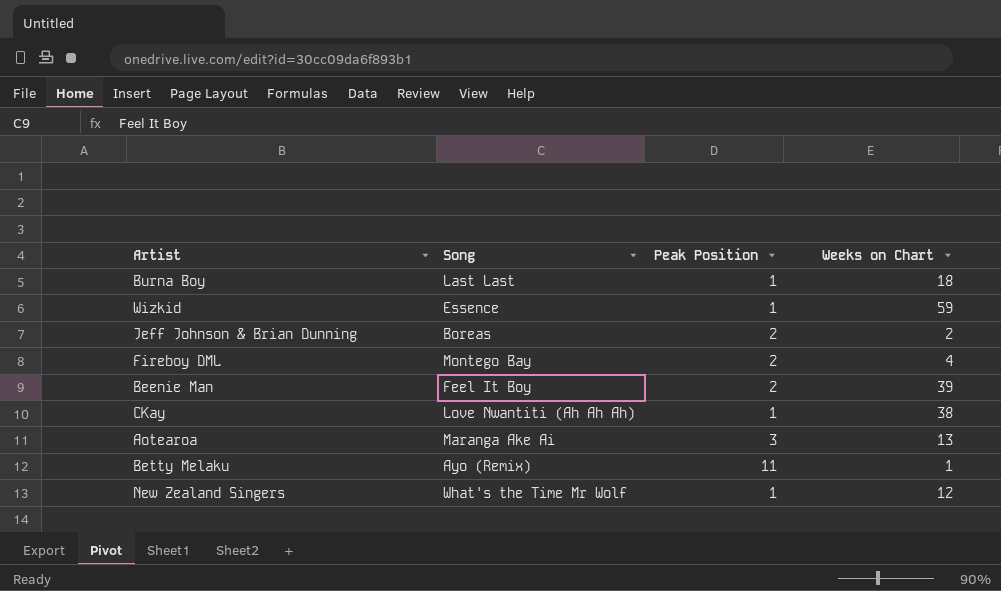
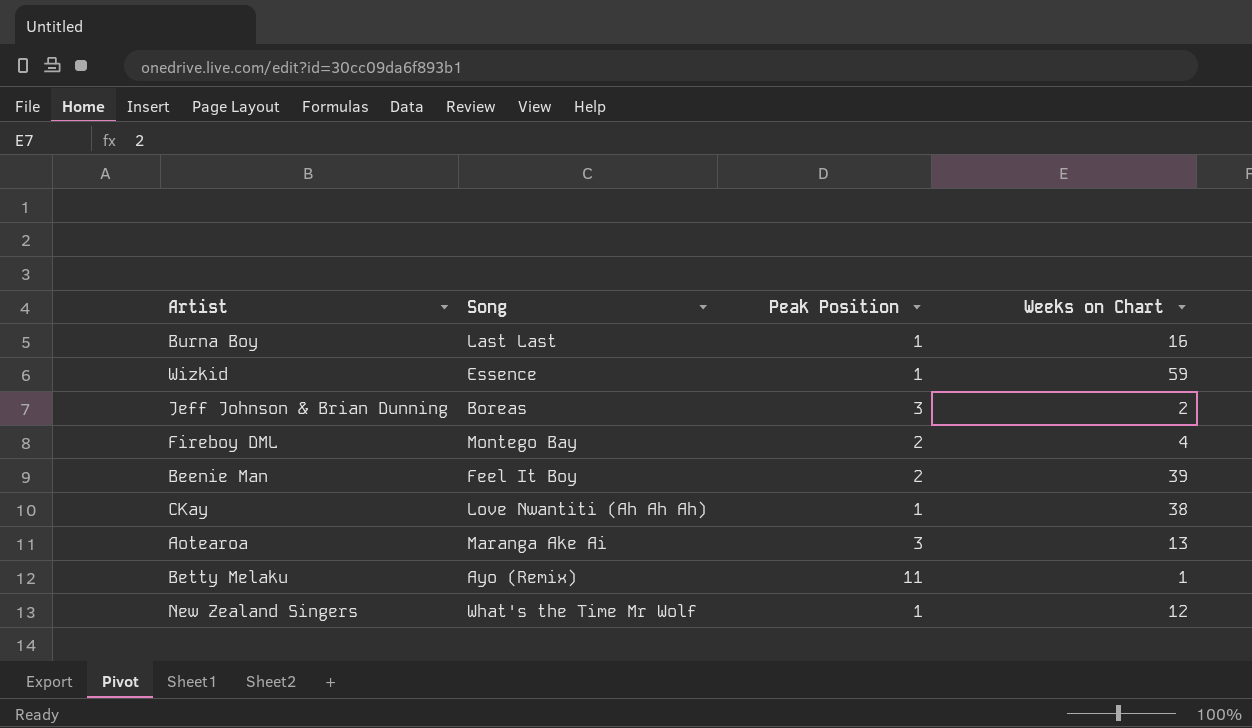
Burna Boy | Weeks on Chart: 18 -> 16
Jeff Johnson & Brian Dunning | Peak Position: 2 -> 3

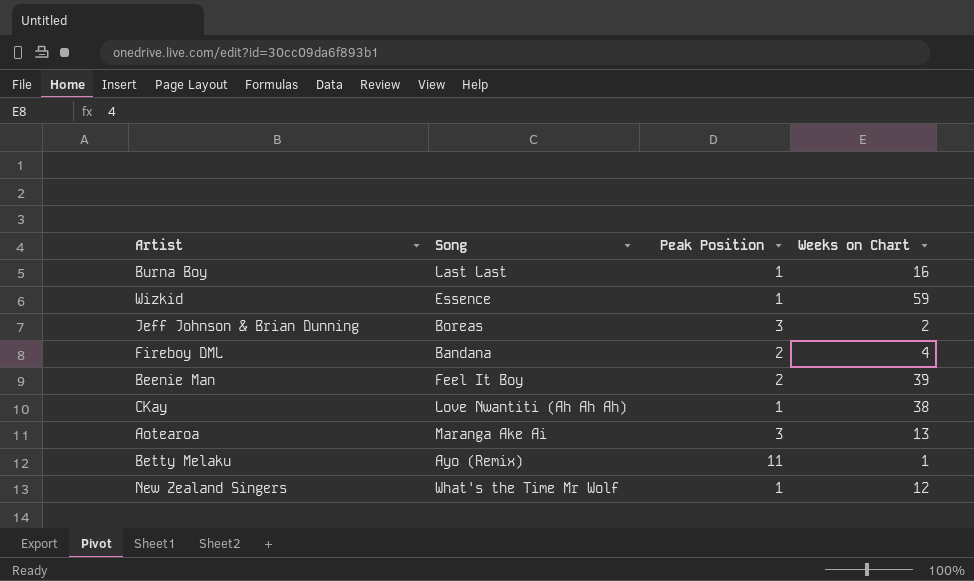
Fireboy DML | Song: Montego Bay -> Bandana

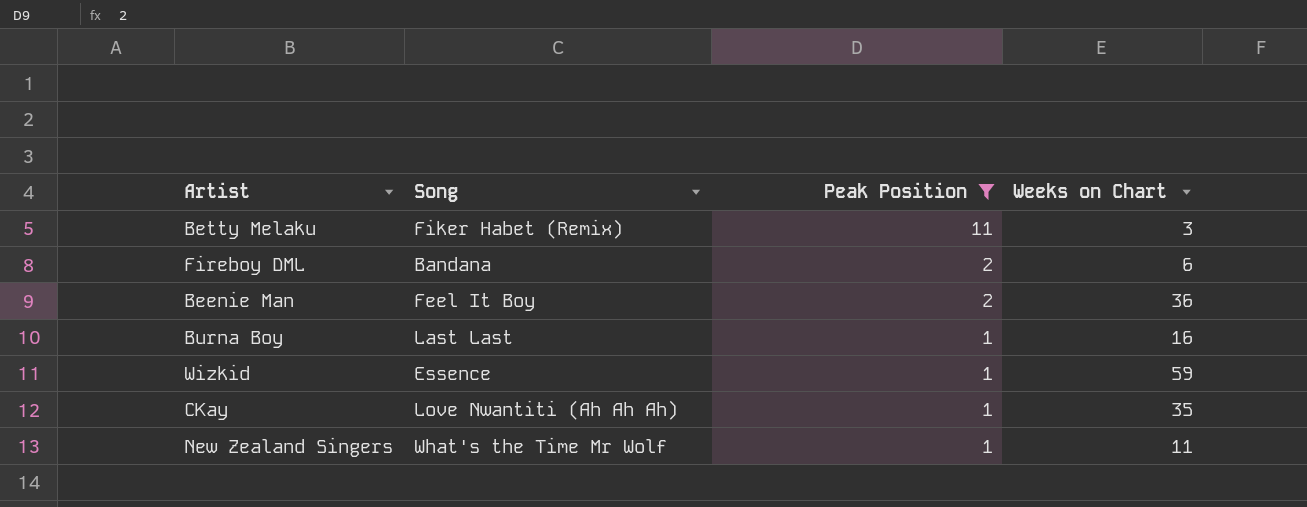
filter: none -> Peak Position != 3
row order: none -> Peak Position descending
Betty Melaku | Song: Ayo (Remix) -> Fiker Habet (Remix)
Betty Melaku | Weeks on Chart: 1 -> 3
Fireboy DML | Weeks on Chart: 4 -> 6
Beenie Man | Weeks on Chart: 39 -> 36
CKay | Weeks on Chart: 38 -> 35
New Zealand Singers | Weeks on Chart: 12 -> 11

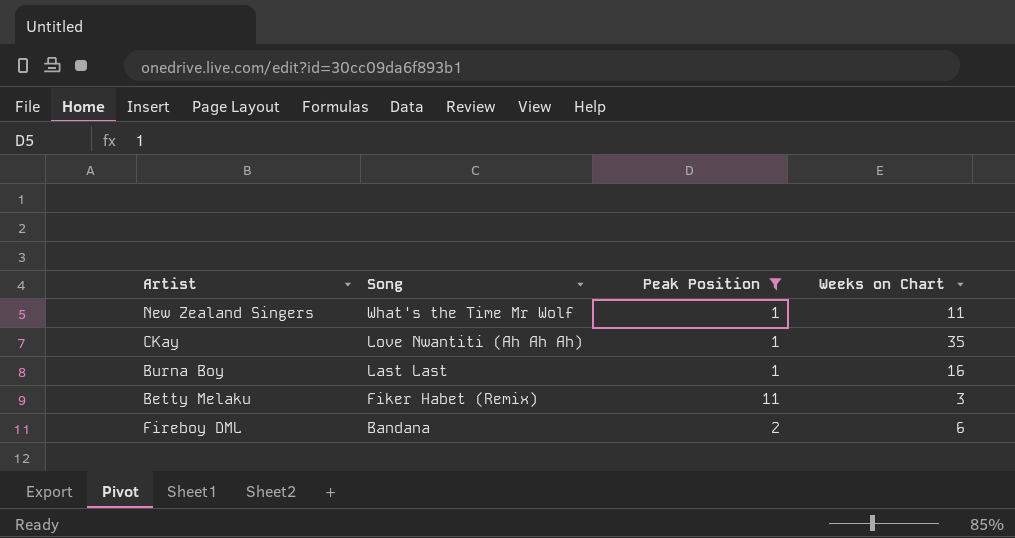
row order: Peak Position descending -> Song descending
row Beenie Man: Feel It Boy | 2 | 36 -> none
row Wizkid: Essence | 1 | 59 -> none

